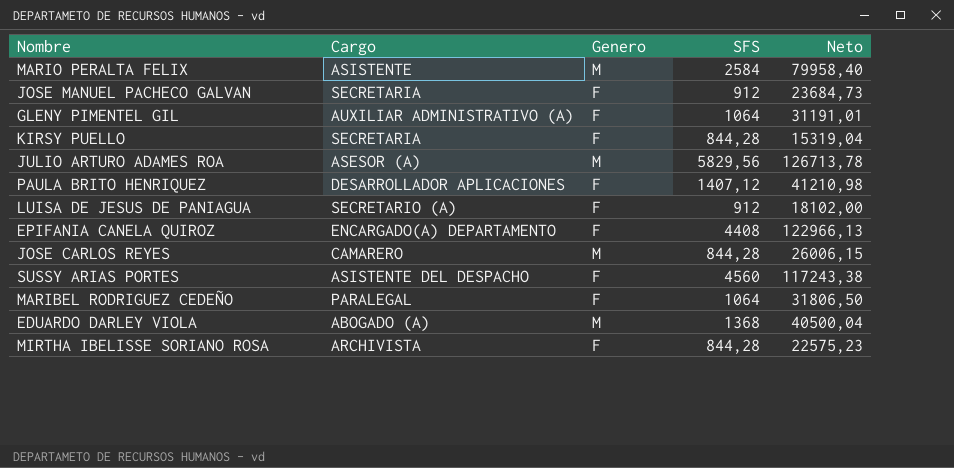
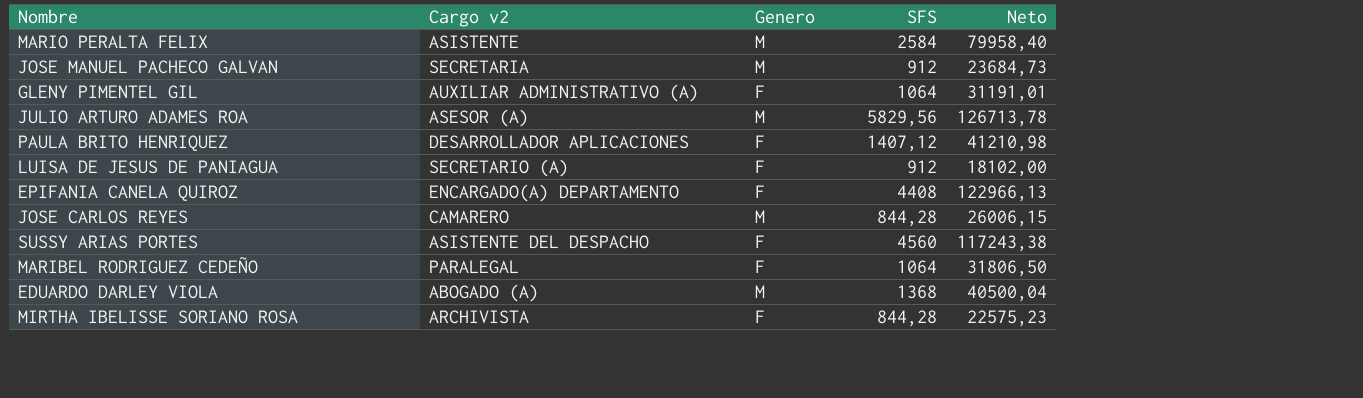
column name: Cargo -> Cargo v2
row KIRSY PUELLO: SECRETARIA | F | 844,28 | 15319,04 -> none
JOSE MANUEL PACHECO GALVAN | Genero: F -> M

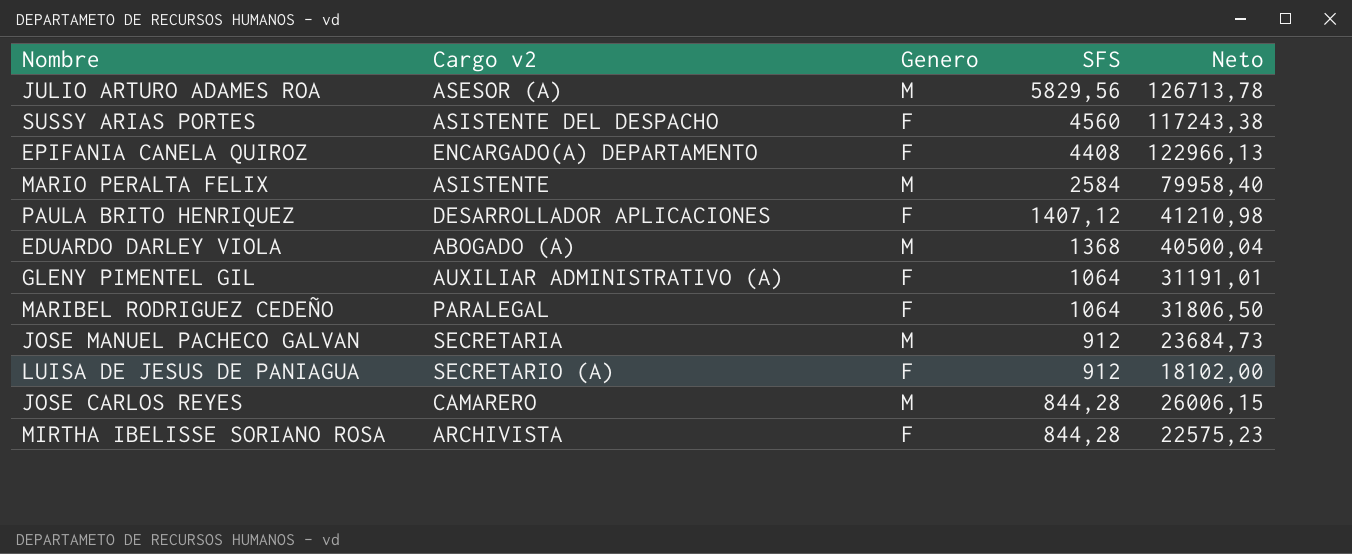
row order: none -> SFS descending

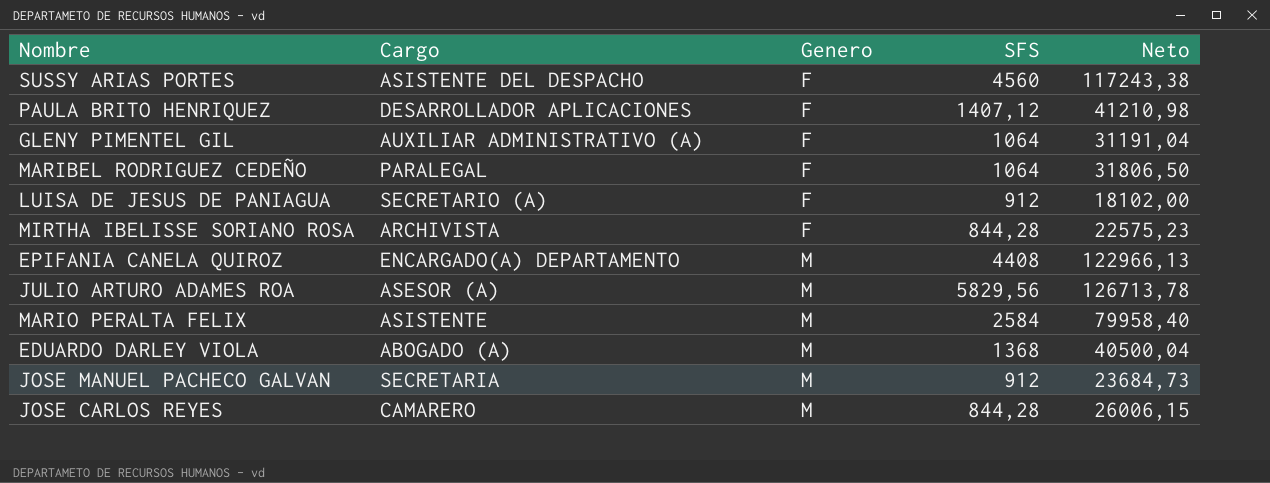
row order: SFS descending -> Genero ascending
column name: Cargo v2 -> Cargo
GLENY PIMENTEL GIL | Neto: 31191,01 -> 31191,04
EPIFANIA CANELA QUIROZ | Genero: F -> M

